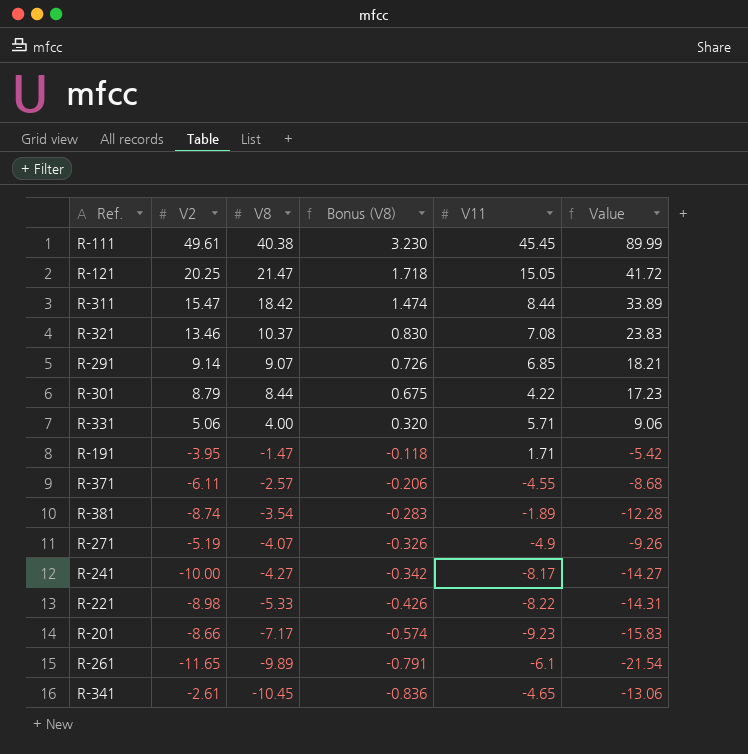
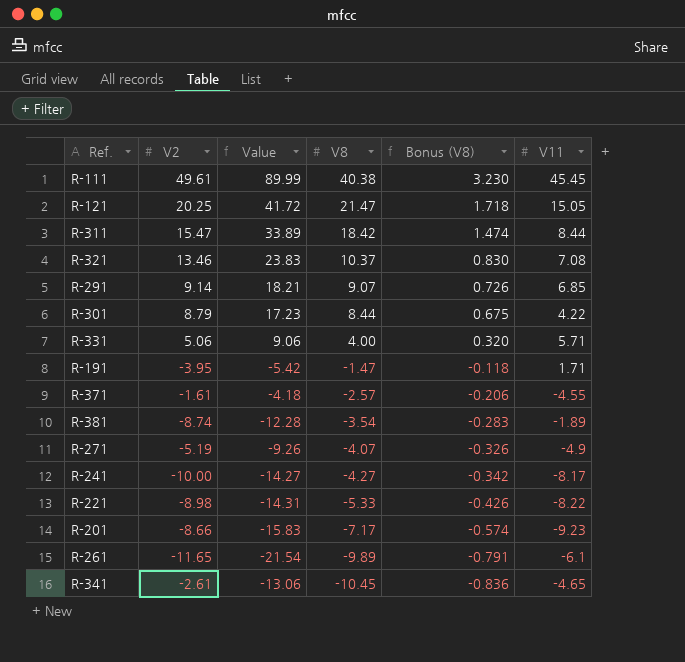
column Value | position: 6 -> 3
R-371 | V2: -6.11 -> -1.61
R-371 | Value: -8.68 -> -4.18

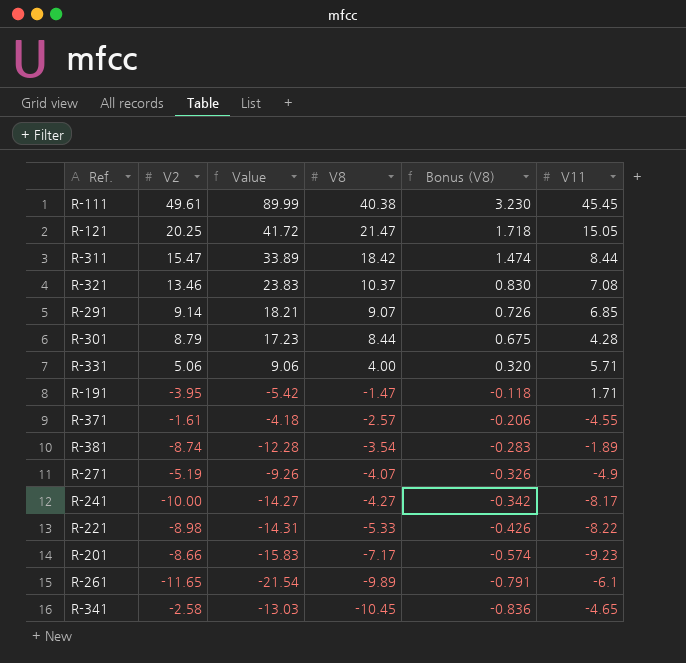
R-301 | V11: 4.22 -> 4.28
R-341 | V2: -2.61 -> -2.58
R-341 | Value: -13.06 -> -13.03

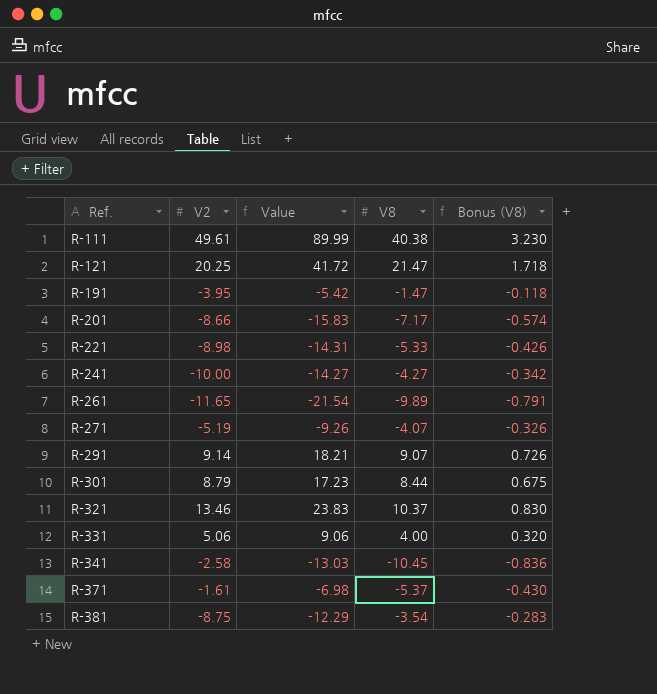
row order: V8 descending -> Ref. ascending
column V11 | position: 6 -> none
row R-311: 15.47 | 33.89 | 18.42 | 1.474 | 8.44 -> none
R-371 | Value: -4.18 -> -6.98
R-371 | V8: -2.57 -> -5.37
R-371 | Bonus (V8): -0.206 -> -0.430
R-381 | V2: -8.74 -> -8.75
R-381 | Value: -12.28 -> -12.29

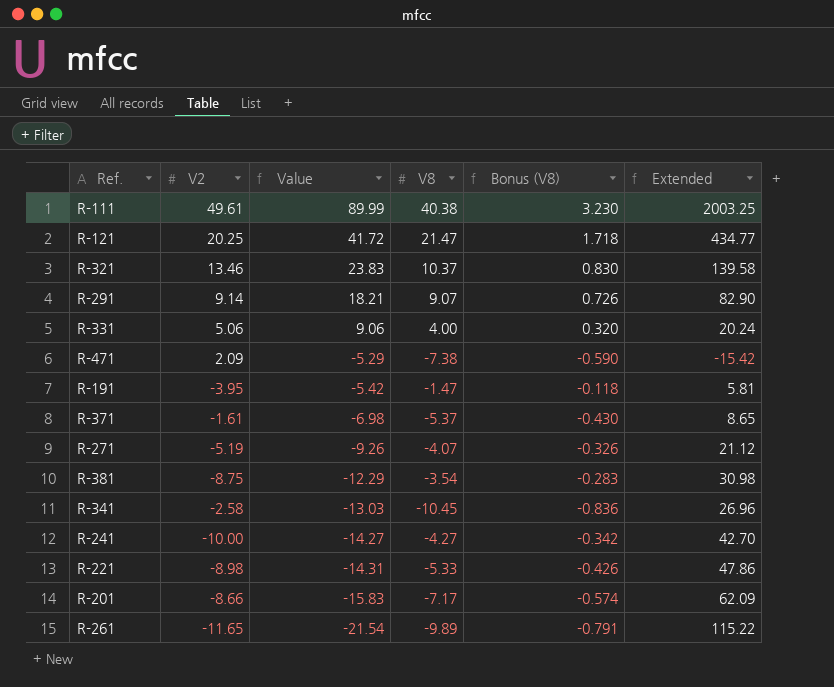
row order: Ref. ascending -> Value descending
column Extended | formula: none -> [V2] * [V8]
row R-301: 8.79 | 17.23 | 8.44 | 0.675 -> none
row R-471: none -> 2.09 | -5.29 | -7.38 | -0.590 | -15.42

